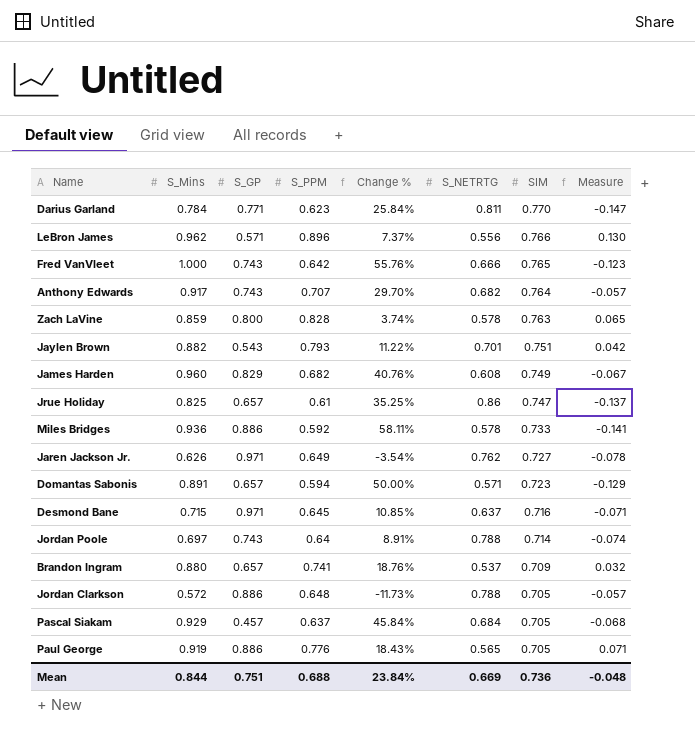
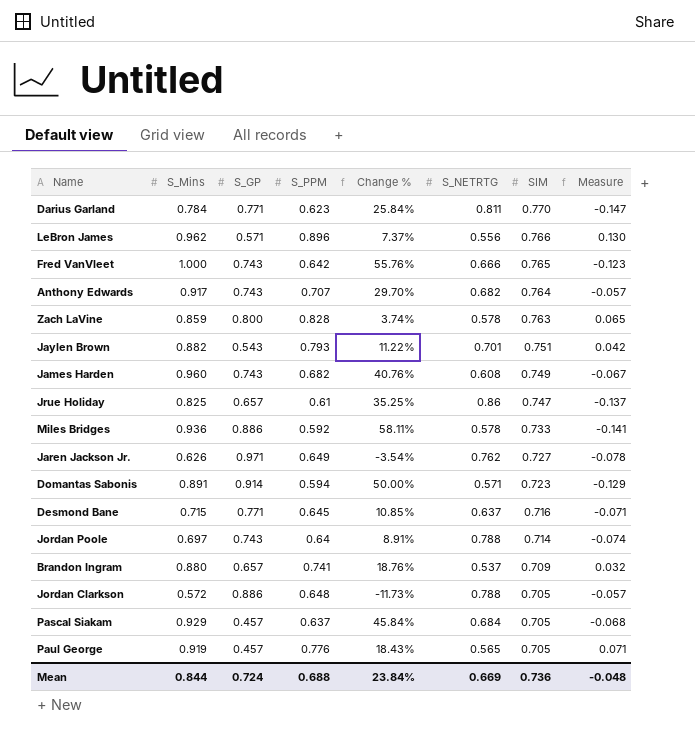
James Harden | S_GP: 0.829 -> 0.743
Domantas Sabonis | S_GP: 0.657 -> 0.914
Desmond Bane | S_GP: 0.971 -> 0.771
Paul George | S_GP: 0.886 -> 0.457
Mean | S_GP: 0.751 -> 0.724

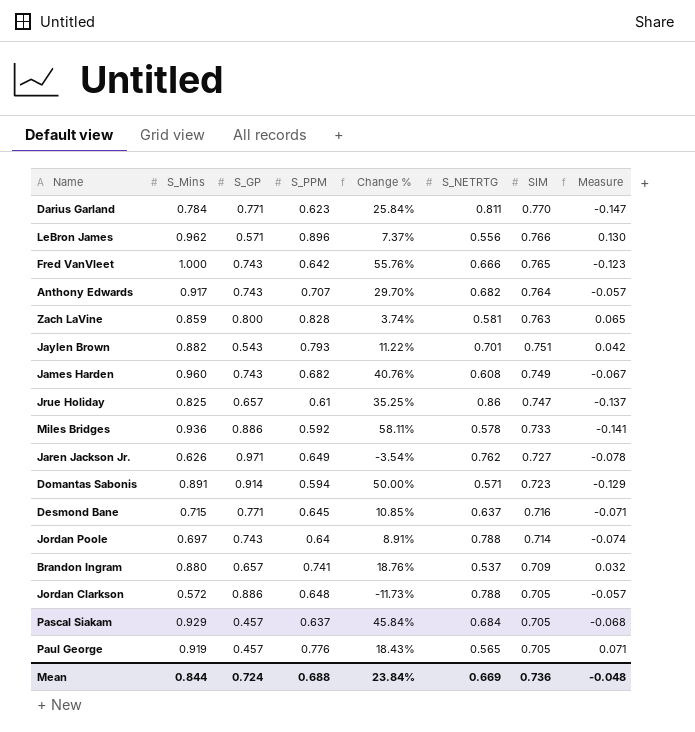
Zach LaVine | S_NETRTG: 0.578 -> 0.581

